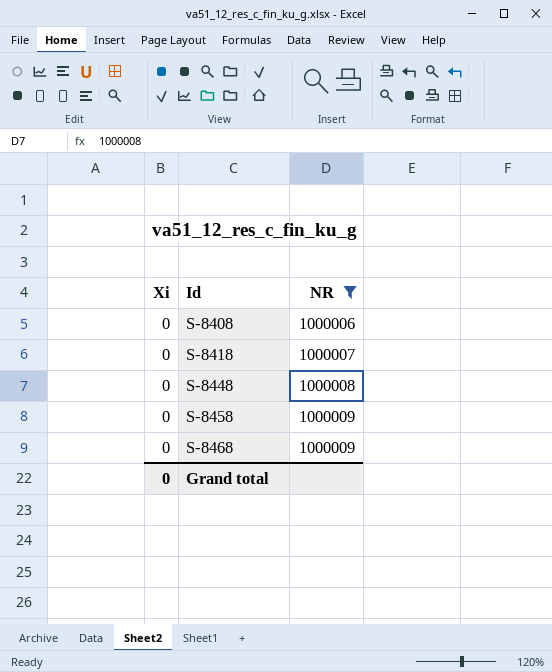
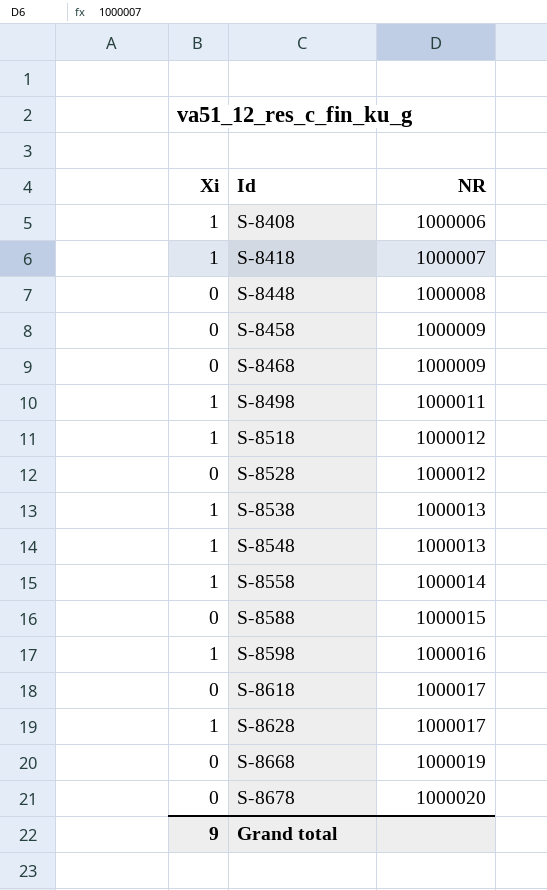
filter: NR <= 1000009 -> none
S-8408 | Xi: 0 -> 1
S-8418 | Xi: 0 -> 1
Grand total | Xi: 0 -> 9

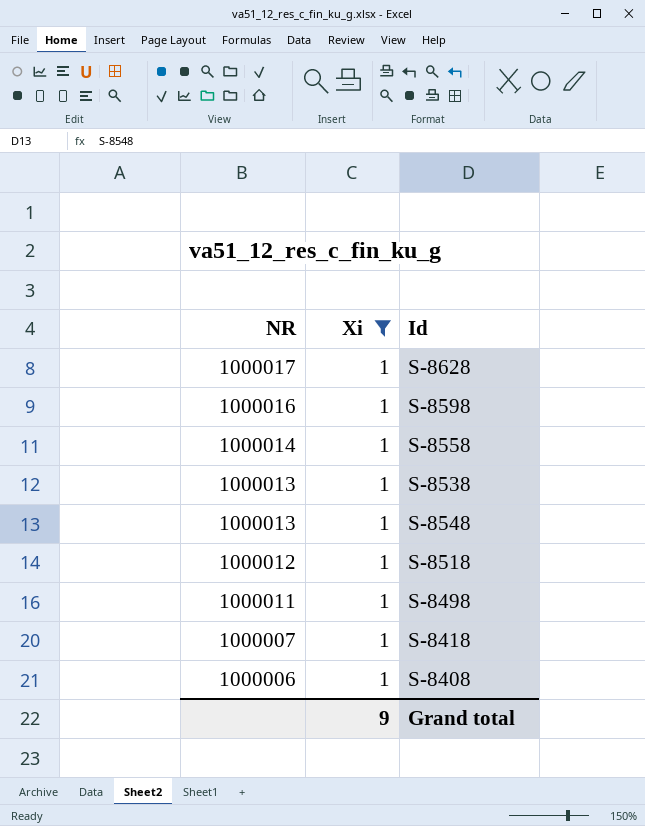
filter: none -> Xi = 1
row order: Id ascending -> NR descending
column NR | position: 3 -> 1

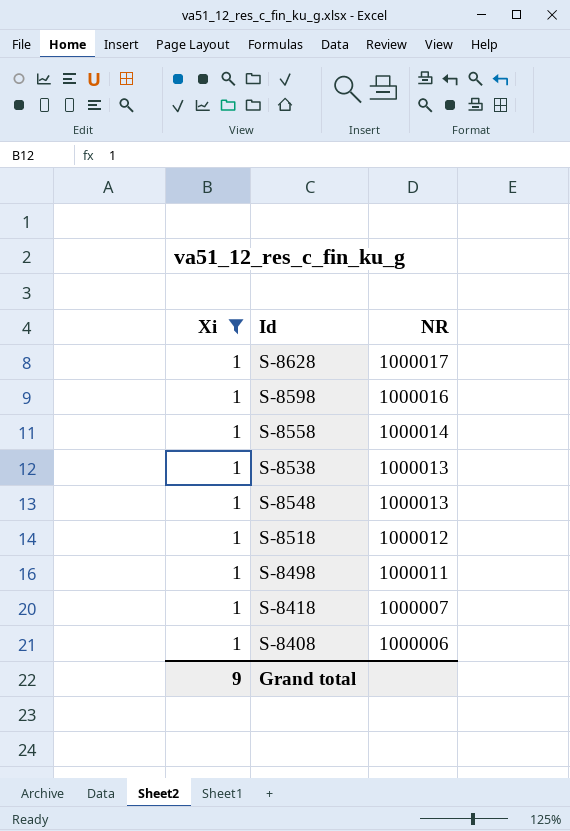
column NR | position: 1 -> 3

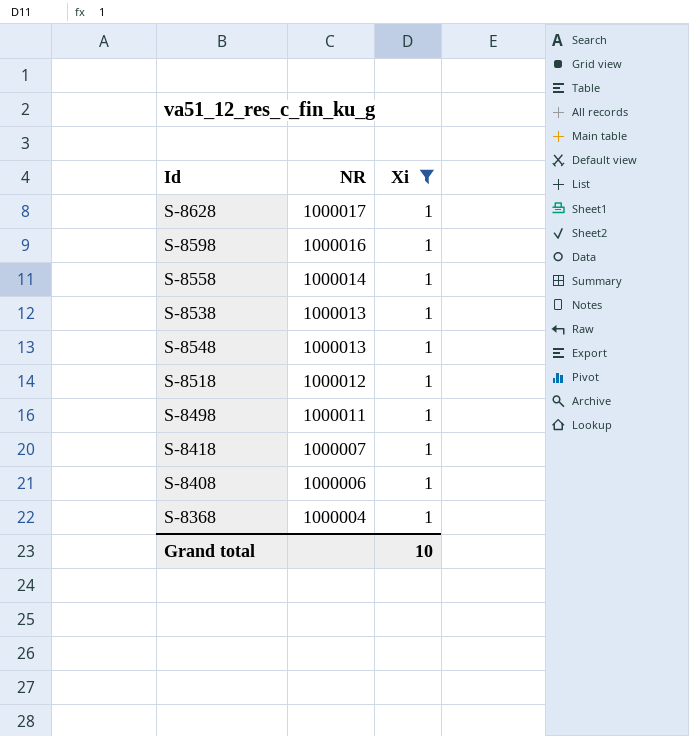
column Xi | position: 1 -> 3
row S-8368: none -> 1000004 | 1
Grand total | Xi: 9 -> 10

